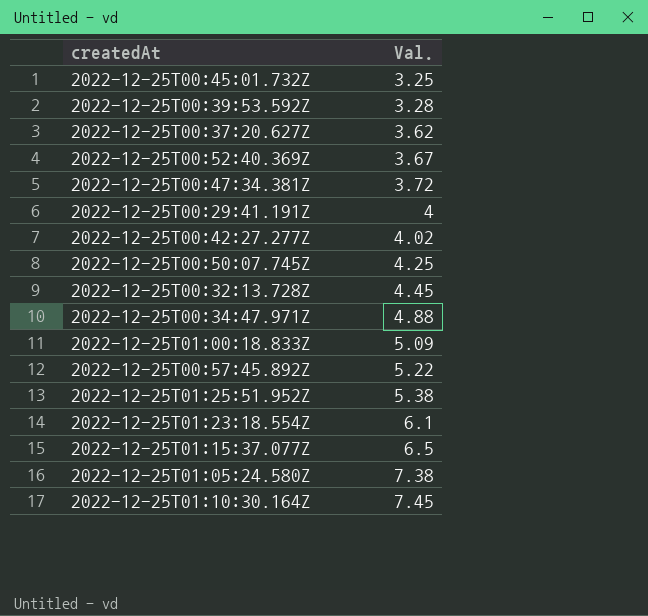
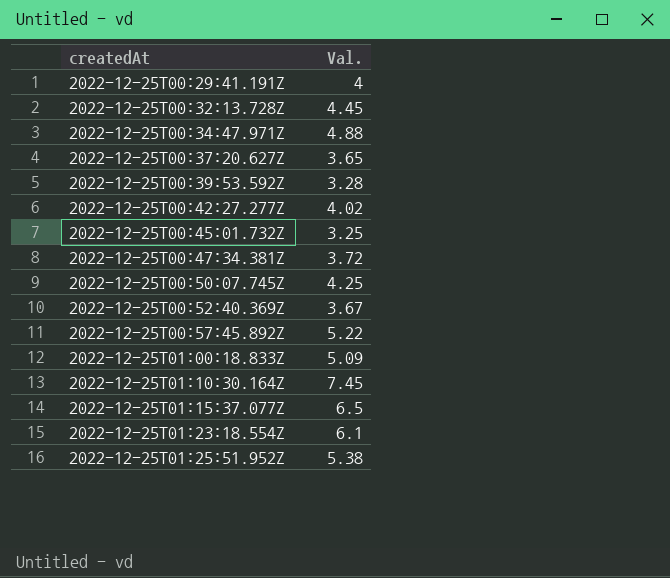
row order: Val. ascending -> createdAt ascending
row 2022-12-25T01:05:24.580Z: 7.38 -> none
2022-12-25T00:37:20.627Z | Val.: 3.62 -> 3.65

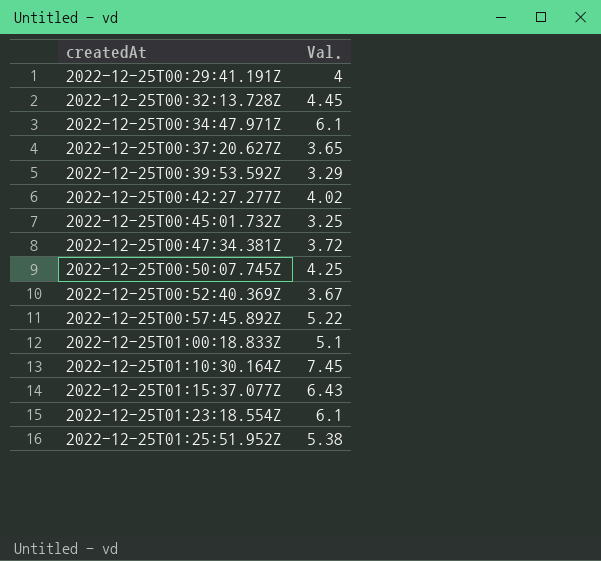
2022-12-25T00:34:47.971Z | Val.: 4.88 -> 6.1
2022-12-25T00:39:53.592Z | Val.: 3.28 -> 3.29
2022-12-25T01:00:18.833Z | Val.: 5.09 -> 5.1
2022-12-25T01:15:37.077Z | Val.: 6.5 -> 6.43

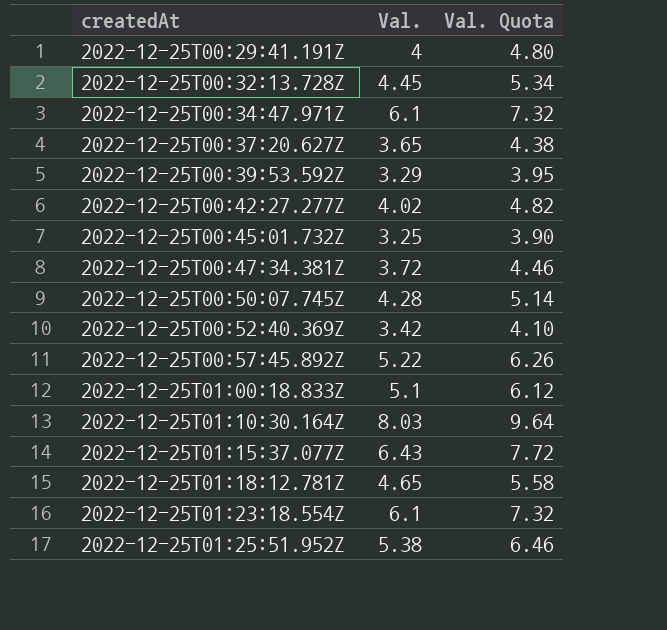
column Val. Quota | formula: none -> [Val.] * 1.2
2022-12-25T00:50:07.745Z | Val.: 4.25 -> 4.28
2022-12-25T00:52:40.369Z | Val.: 3.67 -> 3.42
2022-12-25T01:10:30.164Z | Val.: 7.45 -> 8.03
row 2022-12-25T01:18:12.781Z: none -> 4.65 | 5.58

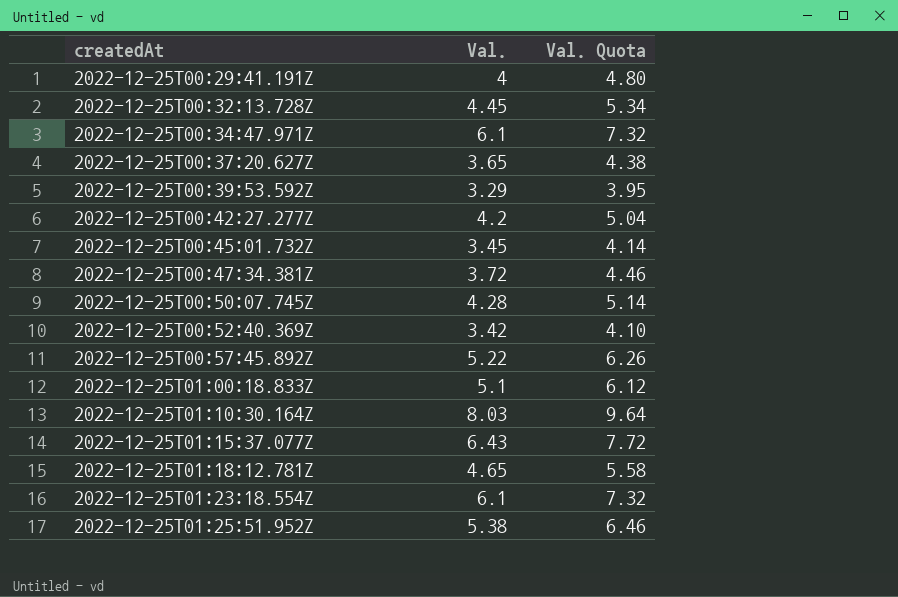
2022-12-25T00:42:27.277Z | Val.: 4.02 -> 4.2
2022-12-25T00:42:27.277Z | Val. Quota: 4.82 -> 5.04
2022-12-25T00:45:01.732Z | Val.: 3.25 -> 3.45
2022-12-25T00:45:01.732Z | Val. Quota: 3.90 -> 4.14

